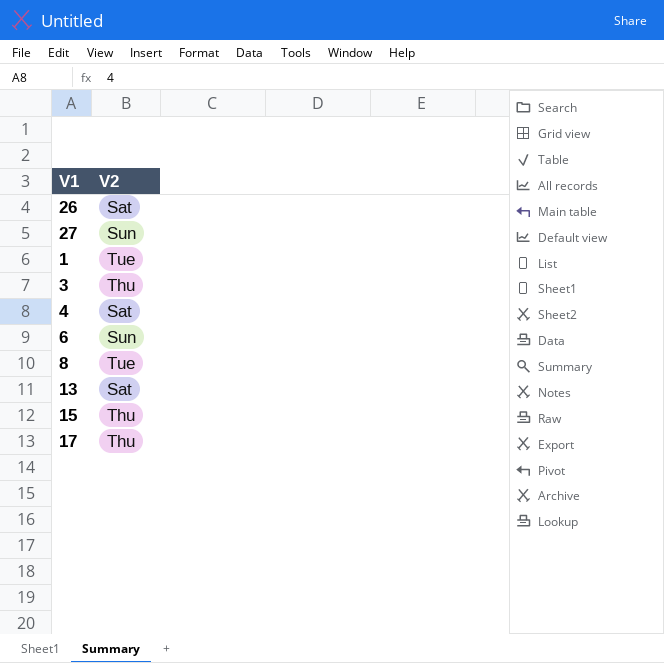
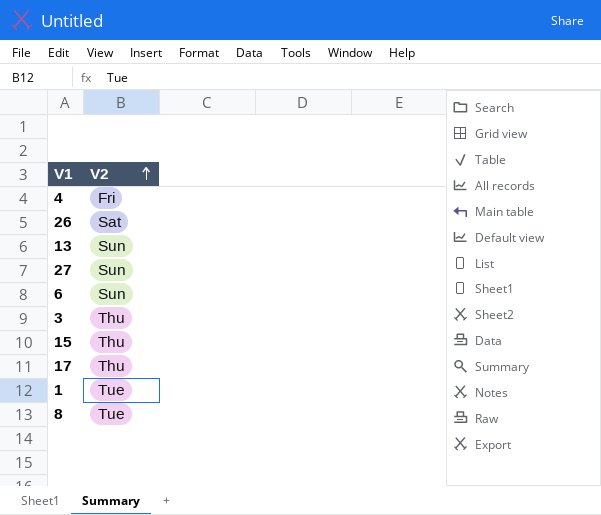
row order: none -> V2 ascending
4 | V2: Sat -> Fri
13 | V2: Sat -> Sun

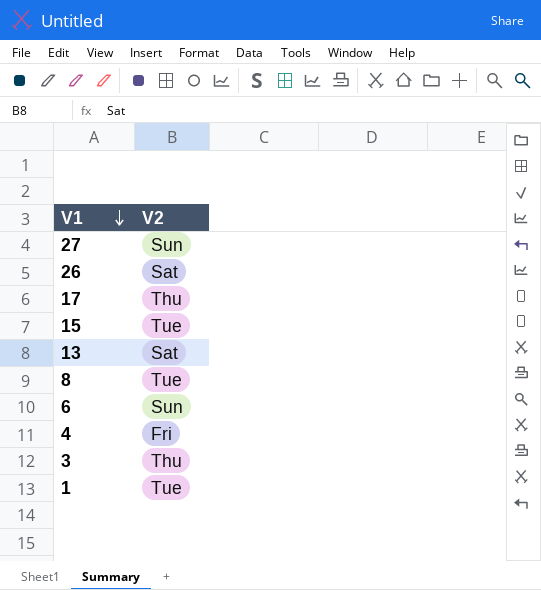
row order: V2 ascending -> V1 descending
15 | V2: Thu -> Tue
13 | V2: Sun -> Sat

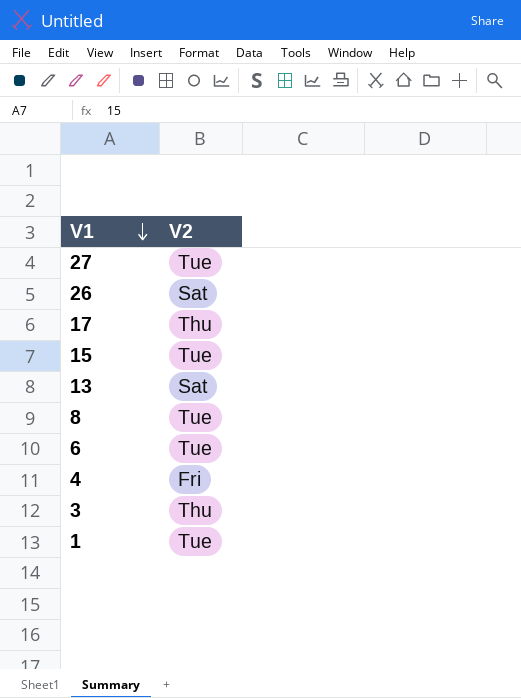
27 | V2: Sun -> Tue
6 | V2: Sun -> Tue

